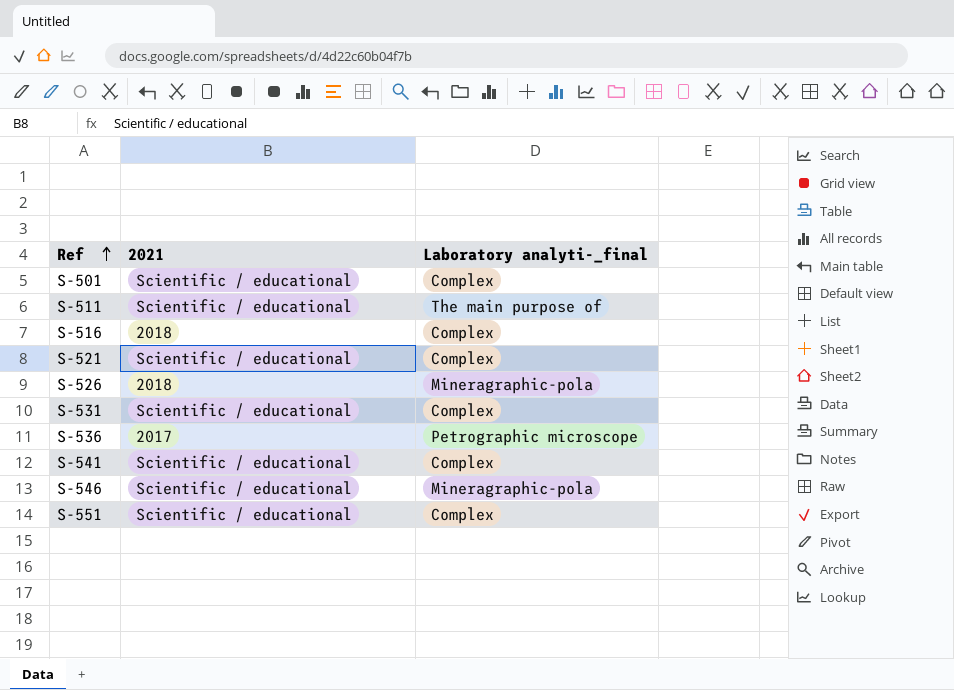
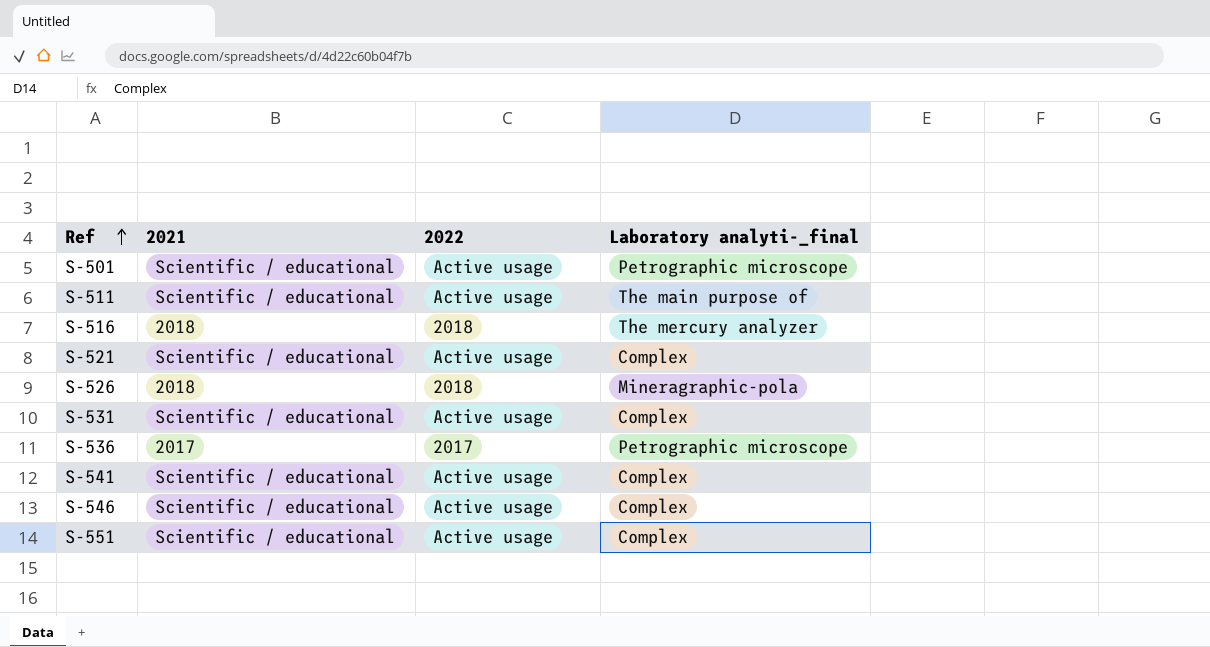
column 2022 | position: none -> 3
S-501 | Laboratory analyti-_final: Complex -> Petrographic microscope
S-516 | Laboratory analyti-_final: Complex -> The mercury analyzer
S-546 | Laboratory analyti-_final: Mineragraphic-pola -> Complex

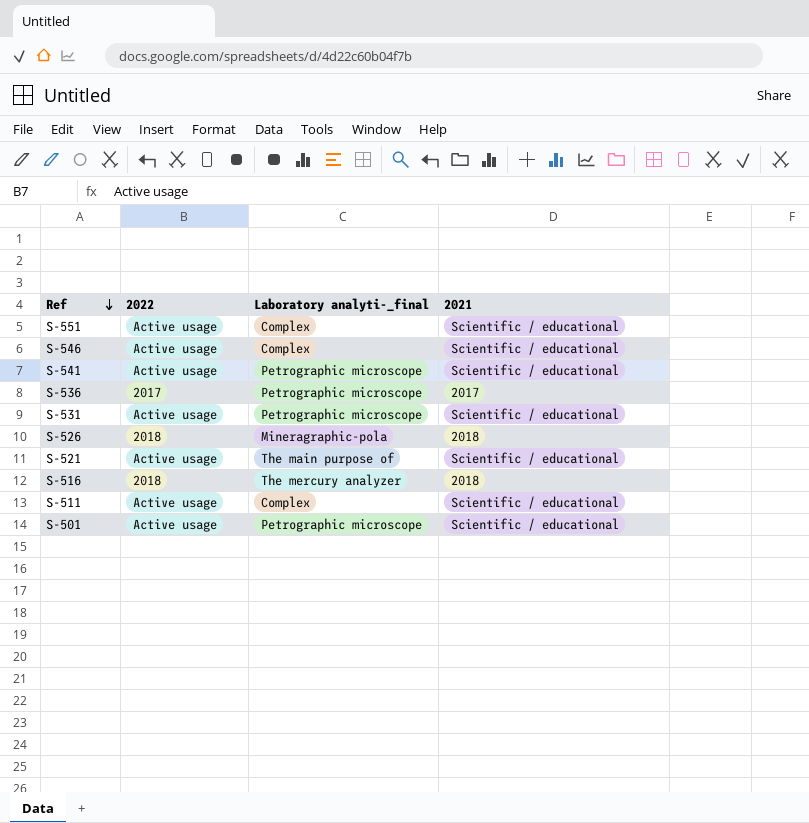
row order: Ref ascending -> Ref descending
column 2021 | position: 2 -> 4
S-541 | Laboratory analyti-_final: Complex -> Petrographic microscope
S-531 | Laboratory analyti-_final: Complex -> Petrographic microscope
S-521 | Laboratory analyti-_final: Complex -> The main purpose of
S-511 | Laboratory analyti-_final: The main purpose of -> Complex

